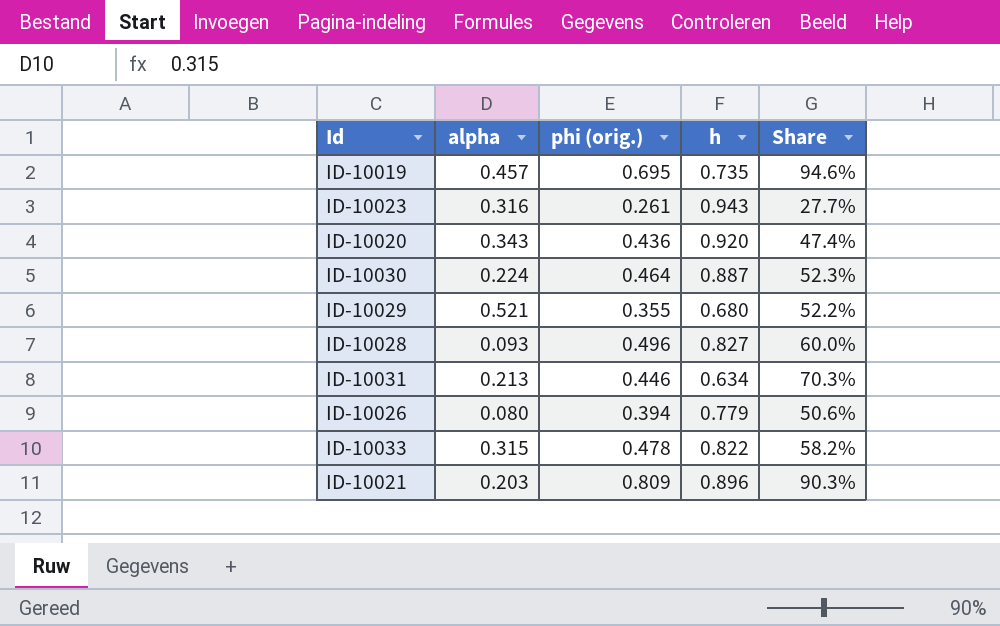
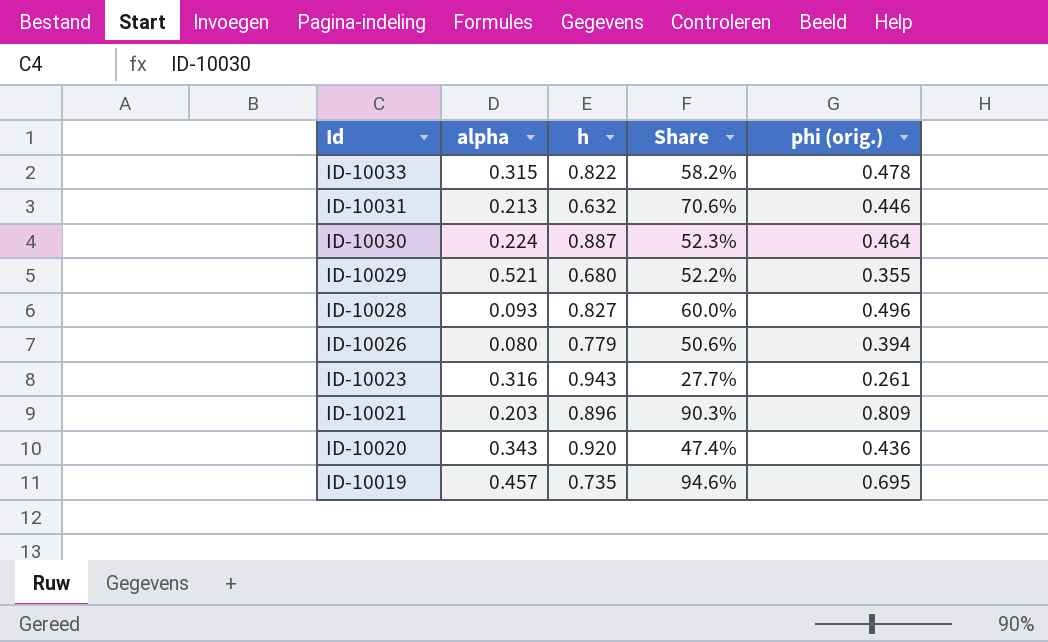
row order: none -> Id descending
column phi (orig.) | position: 3 -> 5
ID-10031 | h: 0.634 -> 0.632
ID-10031 | Share: 70.3% -> 70.6%

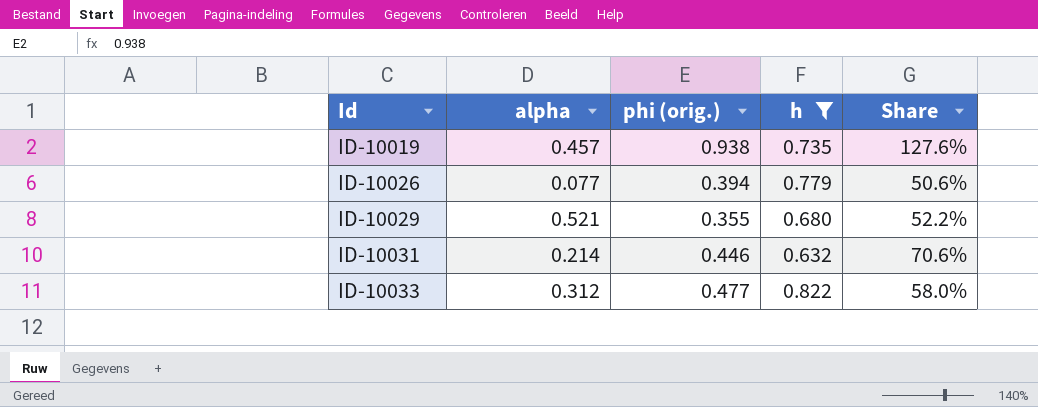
filter: none -> h <= 0.822
row order: Id descending -> Id ascending
column phi (orig.) | position: 5 -> 3
ID-10019 | phi (orig.): 0.695 -> 0.938
ID-10019 | Share: 94.6% -> 127.6%
ID-10026 | alpha: 0.080 -> 0.077
ID-10031 | alpha: 0.213 -> 0.214
ID-10033 | alpha: 0.315 -> 0.312
ID-10033 | phi (orig.): 0.478 -> 0.477
ID-10033 | Share: 58.2% -> 58.0%

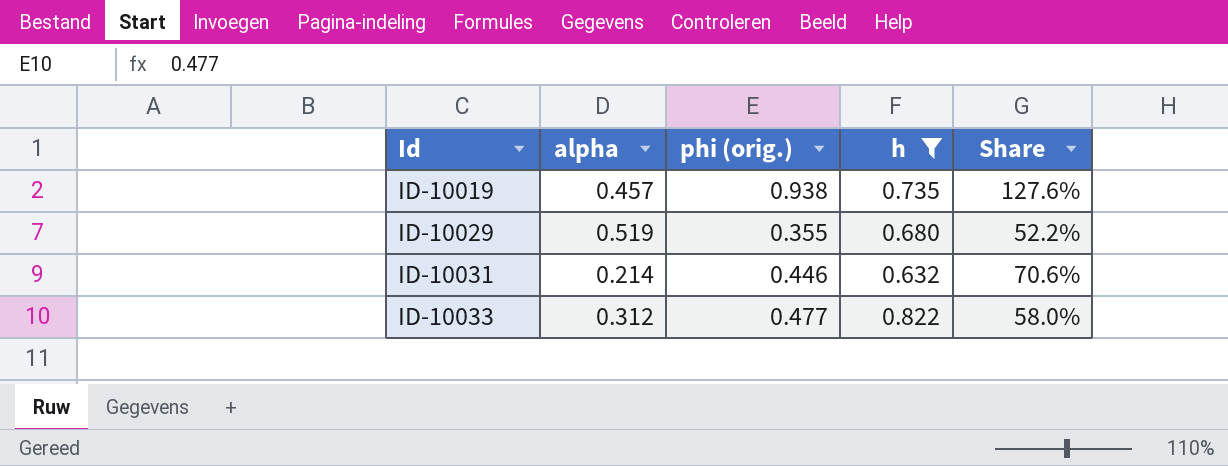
row ID-10026: 0.077 | 0.394 | 0.779 | 50.6% -> none
ID-10029 | alpha: 0.521 -> 0.519

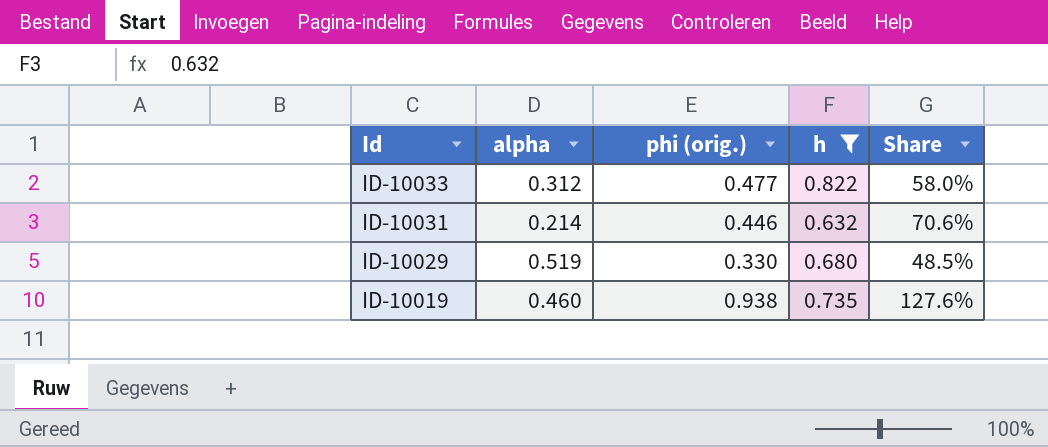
row order: Id ascending -> Id descending
ID-10029 | phi (orig.): 0.355 -> 0.330
ID-10029 | Share: 52.2% -> 48.5%
ID-10019 | alpha: 0.457 -> 0.460

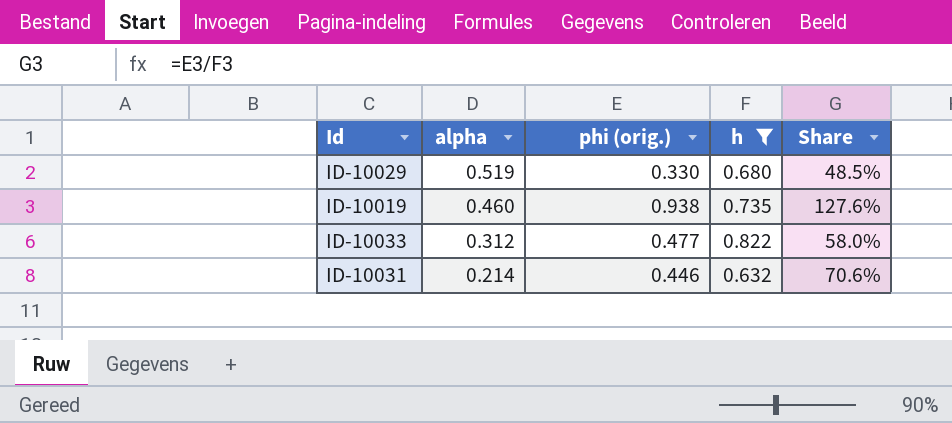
row order: Id descending -> alpha descending

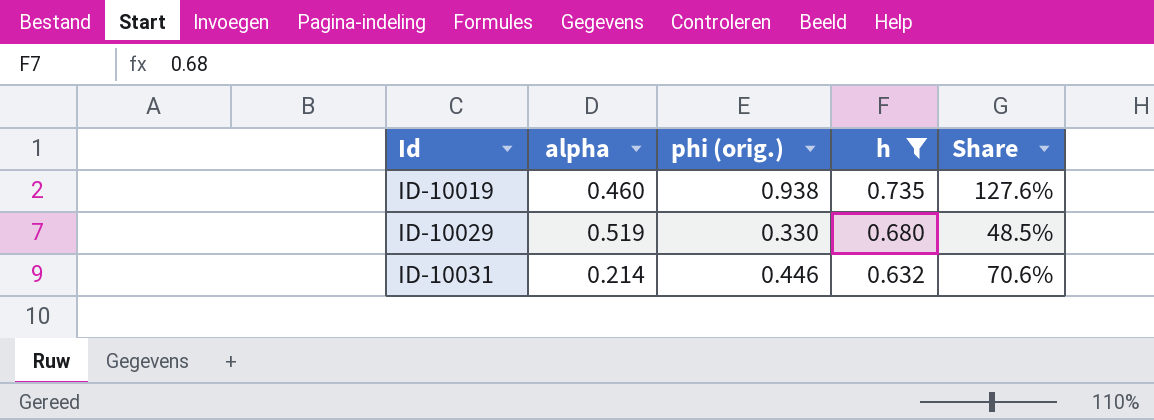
row order: alpha descending -> Id ascending
row ID-10033: 0.312 | 0.477 | 0.822 | 58.0% -> none

